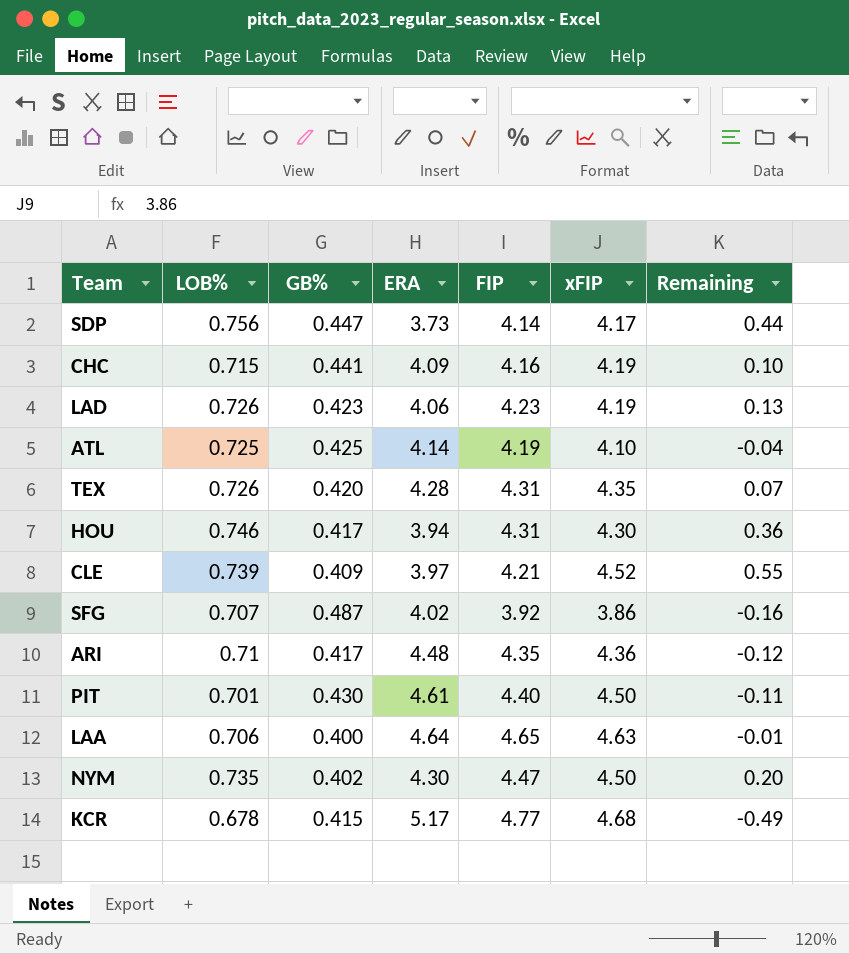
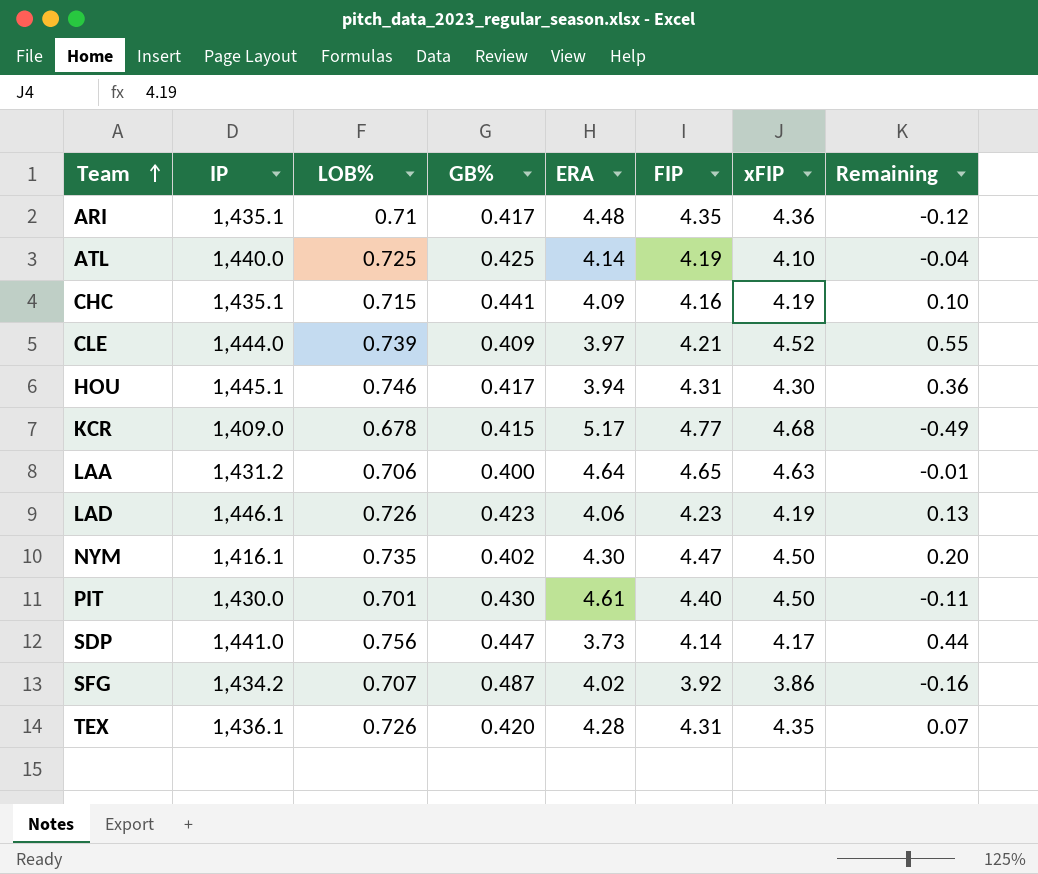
row order: none -> Team ascending
column IP | position: none -> 2

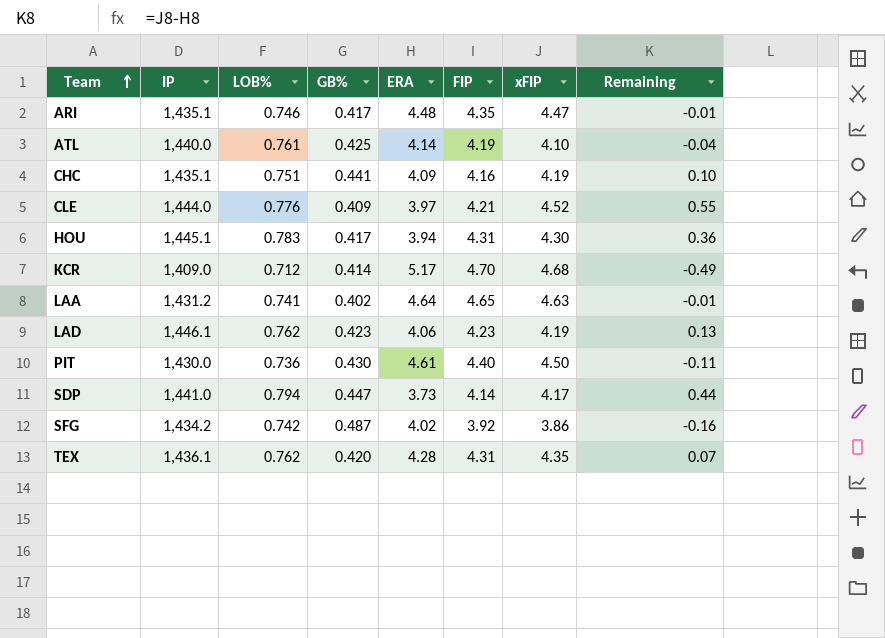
row NYM: 1,416.1 | 0.735 | 0.402 | 4.30 | 4.47 | 4.50 | 0.20 -> none
ARI | LOB%: 0.71 -> 0.746
ARI | xFIP: 4.36 -> 4.47
ARI | Remaining: -0.12 -> -0.01
ATL | LOB%: 0.725 -> 0.761
CHC | LOB%: 0.715 -> 0.751
CLE | LOB%: 0.739 -> 0.776
HOU | LOB%: 0.746 -> 0.783
KCR | LOB%: 0.678 -> 0.712
KCR | GB%: 0.415 -> 0.414
KCR | FIP: 4.77 -> 4.70
LAA | LOB%: 0.706 -> 0.741
LAA | GB%: 0.400 -> 0.402
LAD | LOB%: 0.726 -> 0.762
PIT | LOB%: 0.701 -> 0.736
SDP | LOB%: 0.756 -> 0.794
SFG | LOB%: 0.707 -> 0.742
TEX | LOB%: 0.726 -> 0.762

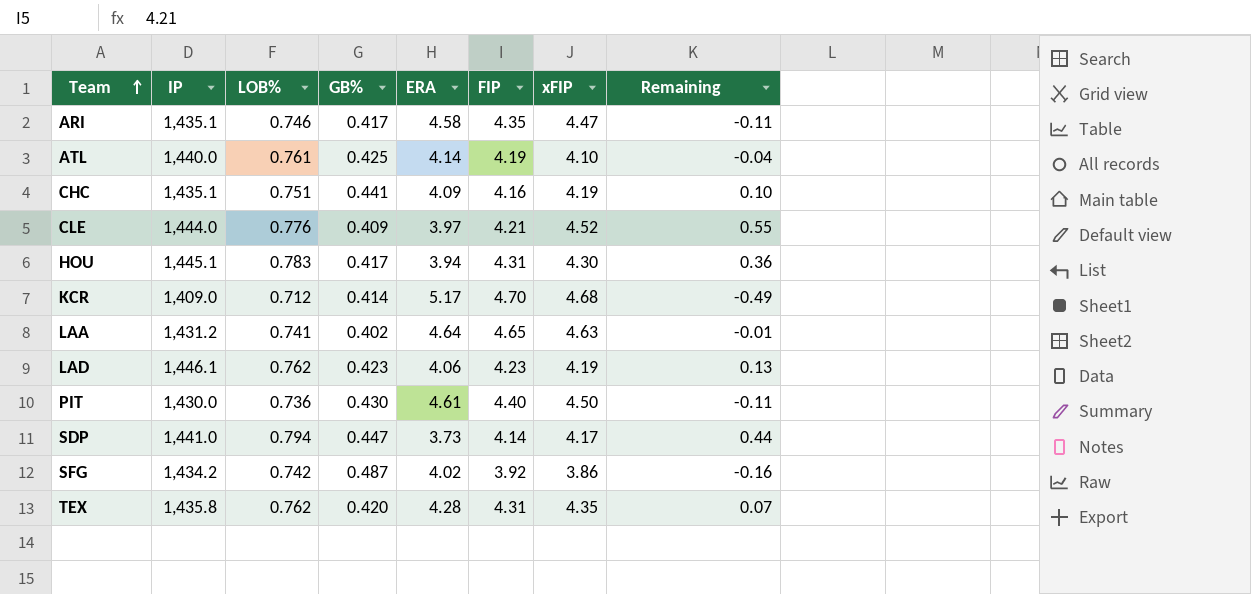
ARI | ERA: 4.48 -> 4.58
ARI | Remaining: -0.01 -> -0.11
TEX | IP: 1,436.1 -> 1,435.8

